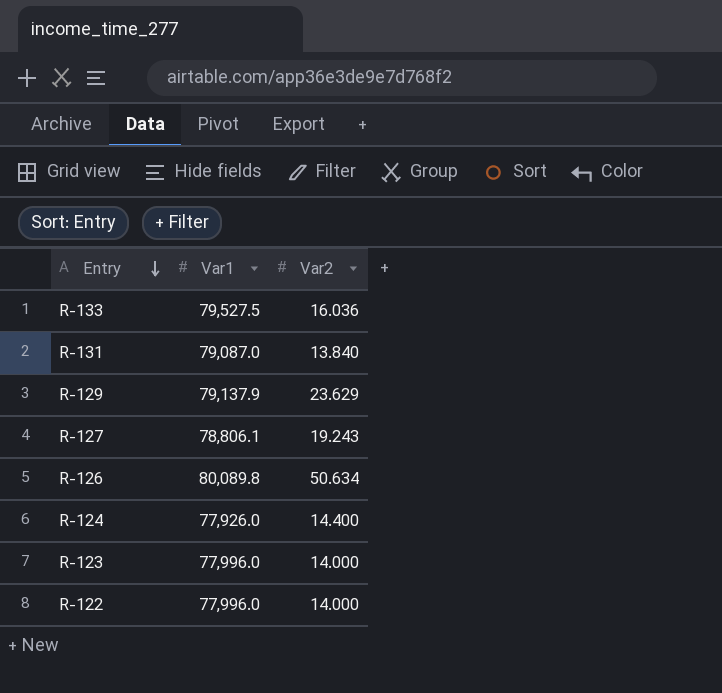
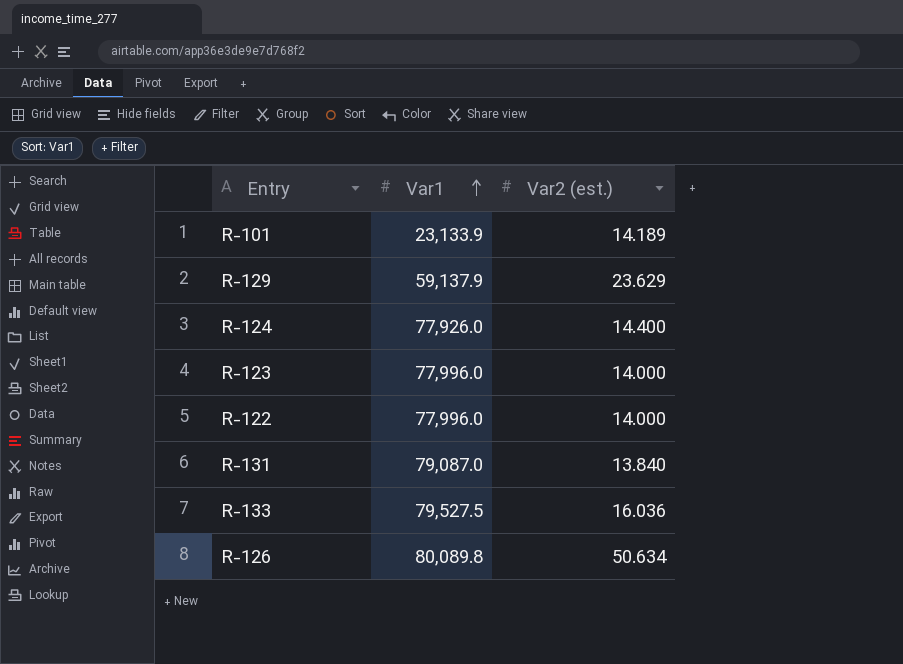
row order: Entry descending -> Var1 ascending
column name: Var2 -> Var2 (est.)
row R-127: 78,806.1 | 19.243 -> none
row R-101: none -> 23,133.9 | 14.189
R-129 | Var1: 79,137.9 -> 59,137.9

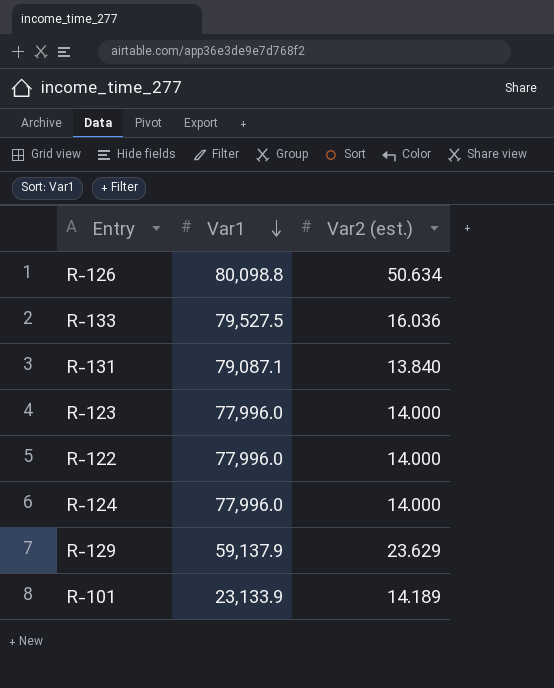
row order: Var1 ascending -> Var1 descending
R-126 | Var1: 80,089.8 -> 80,098.8
R-131 | Var1: 79,087.0 -> 79,087.1
R-124 | Var1: 77,926.0 -> 77,996.0
R-124 | Var2 (est.): 14.400 -> 14.000

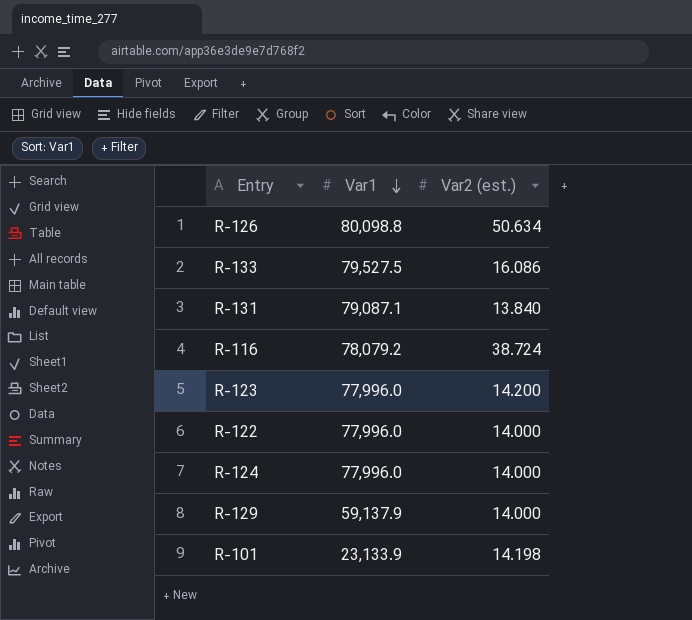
R-133 | Var2 (est.): 16.036 -> 16.086
row R-116: none -> 78,079.2 | 38.724
R-123 | Var2 (est.): 14.000 -> 14.200
R-129 | Var2 (est.): 23.629 -> 14.000
R-101 | Var2 (est.): 14.189 -> 14.198

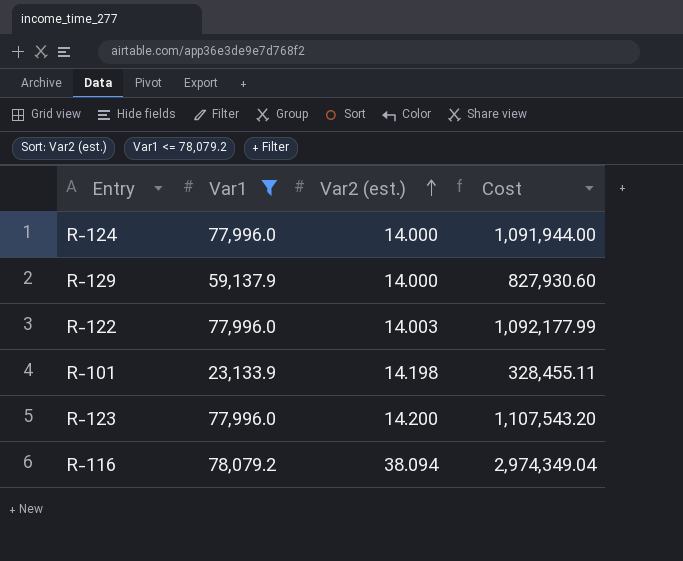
filter: none -> Var1 <= 78,079.2
row order: Var1 descending -> Var2 (est.) ascending
column Cost | formula: none -> [Var1] * [Var2 (est.)]
R-122 | Var2 (est.): 14.000 -> 14.003
R-116 | Var2 (est.): 38.724 -> 38.094

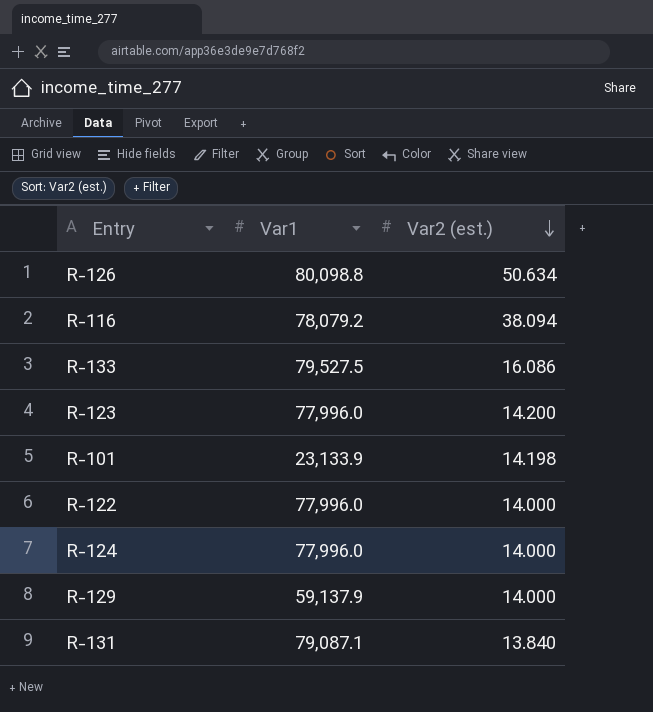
filter: Var1 <= 78,079.2 -> none
row order: Var2 (est.) ascending -> Var2 (est.) descending
column Cost | formula: [Var1] * [Var2 (est.)] -> none
R-122 | Var2 (est.): 14.003 -> 14.000

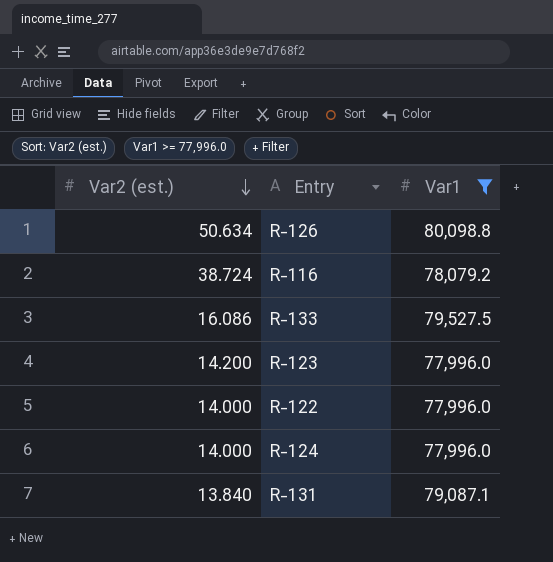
filter: none -> Var1 >= 77,996.0
column Var2 (est.) | position: 3 -> 1
R-116 | Var2 (est.): 38.094 -> 38.724

